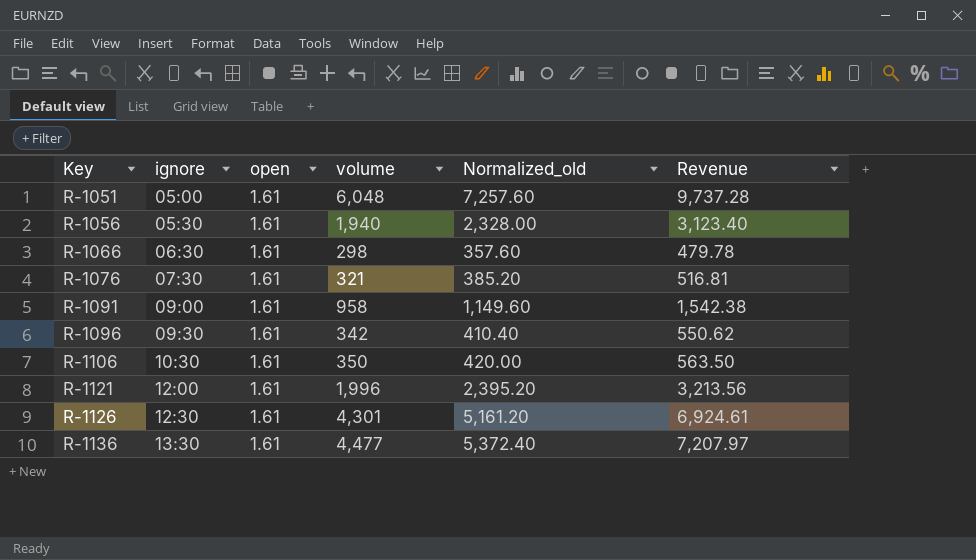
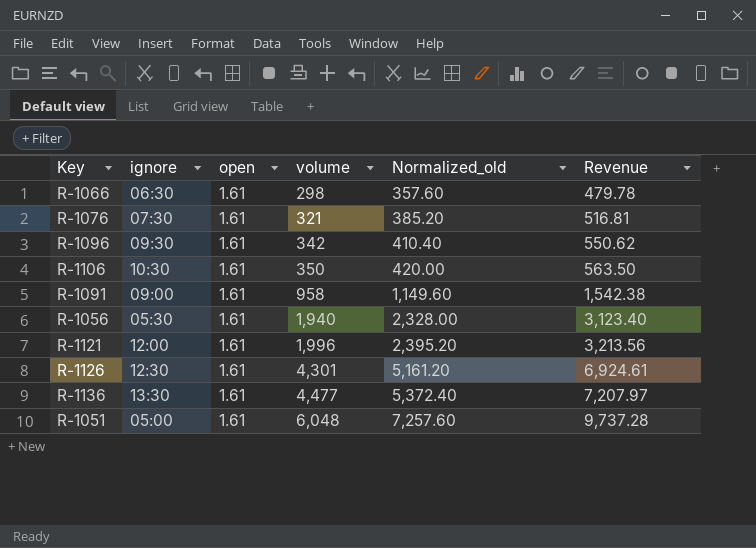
row order: Key ascending -> volume ascending

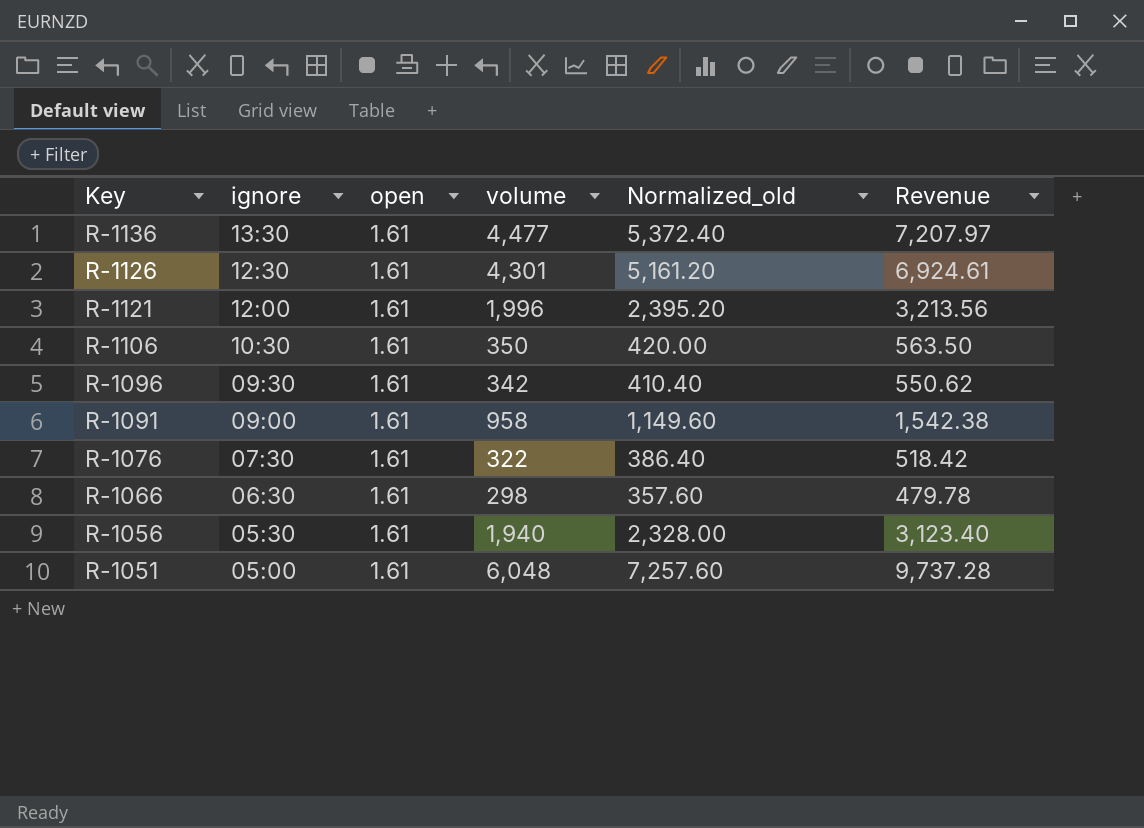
row order: volume ascending -> Key descending
R-1076 | volume: 321 -> 322
R-1076 | Normalized_old: 385.20 -> 386.40
R-1076 | Revenue: 516.81 -> 518.42

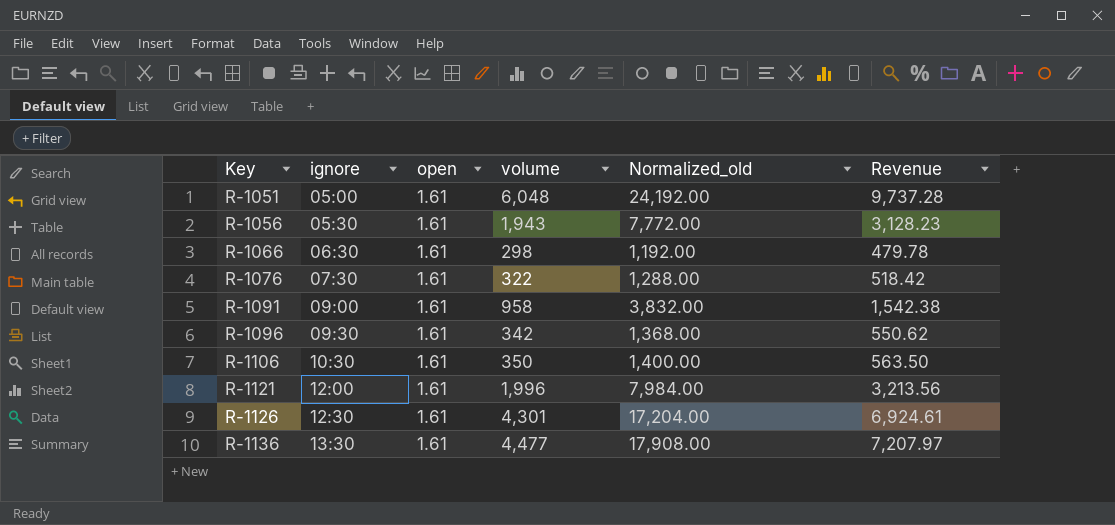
row order: Key descending -> Key ascending
column Normalized_old | formula: [volume] * 1.2 -> [volume] * 4
R-1056 | volume: 1,940 -> 1,943
R-1056 | Revenue: 3,123.40 -> 3,128.23

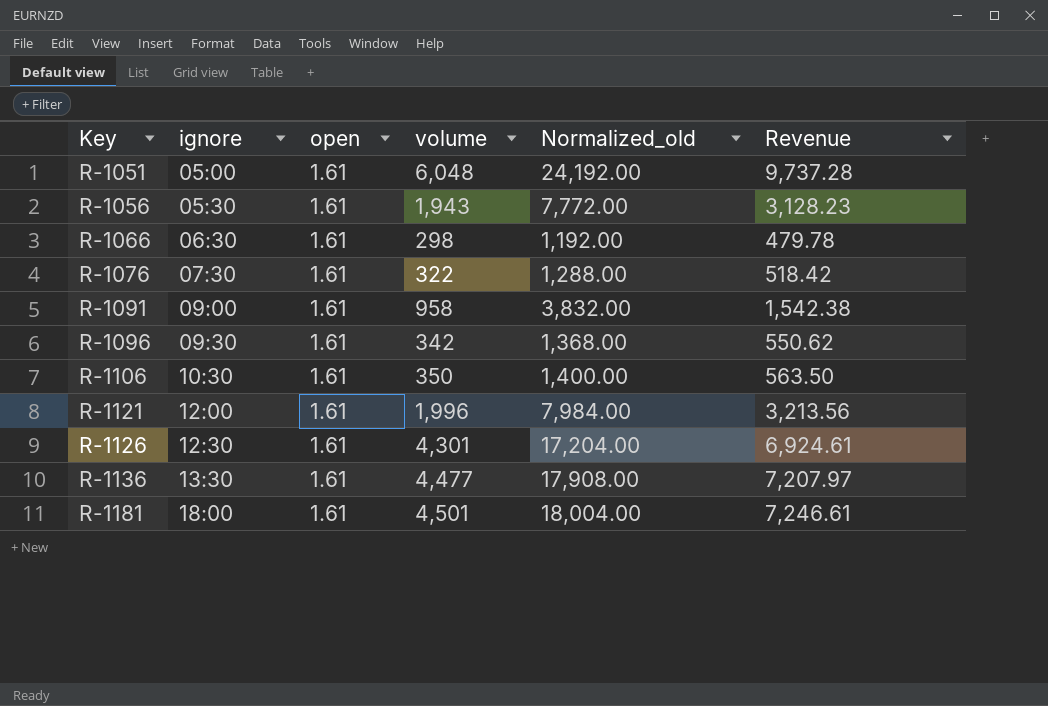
row R-1181: none -> 18:00 | 1.61 | 4,501 | 18,004.00 | 7,246.61

